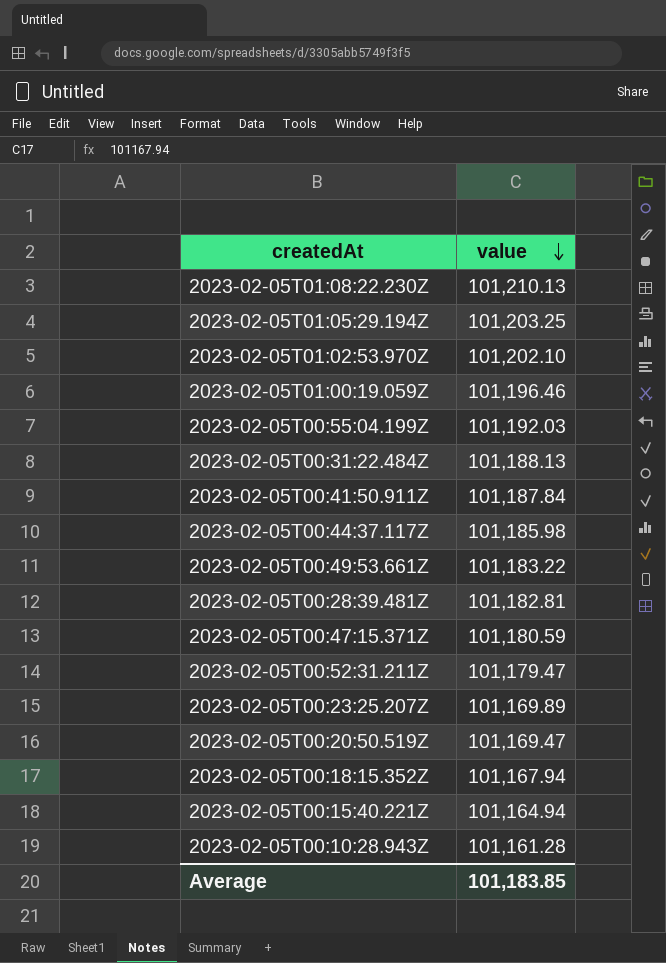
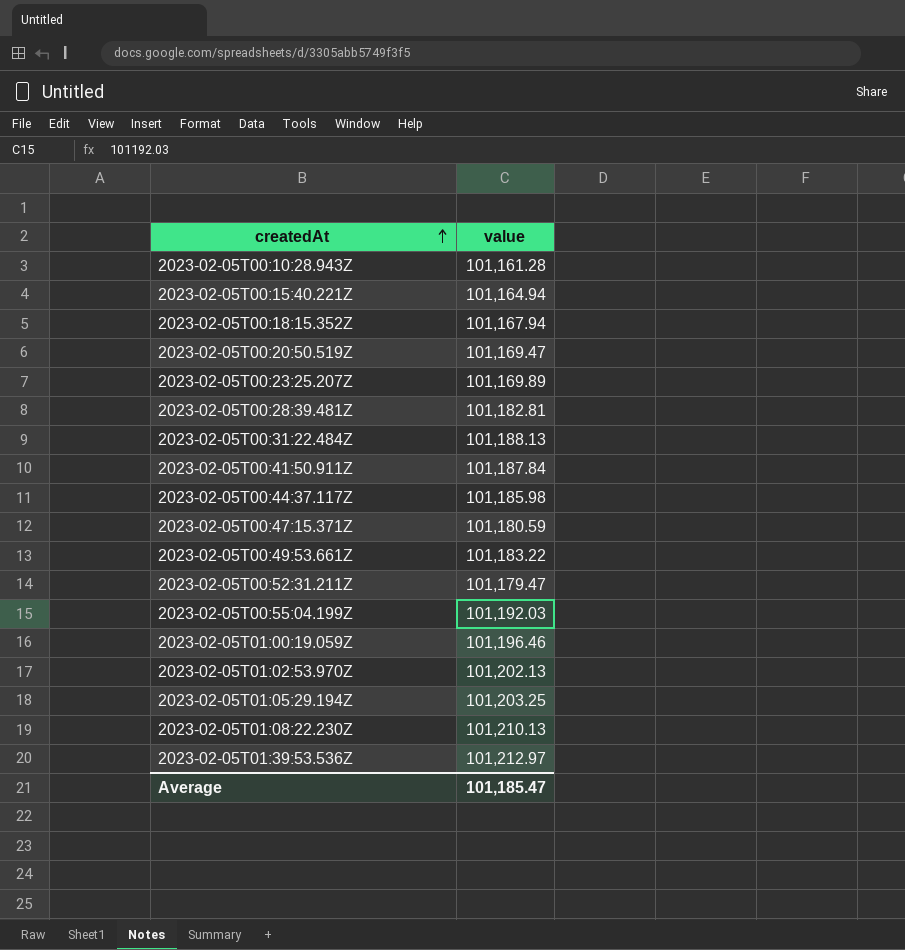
row order: value descending -> createdAt ascending
2023-02-05T01:02:53.970Z | value: 101,202.10 -> 101,202.13
row 2023-02-05T01:39:53.536Z: none -> 101,212.97
Average | value: 101,183.85 -> 101,185.47

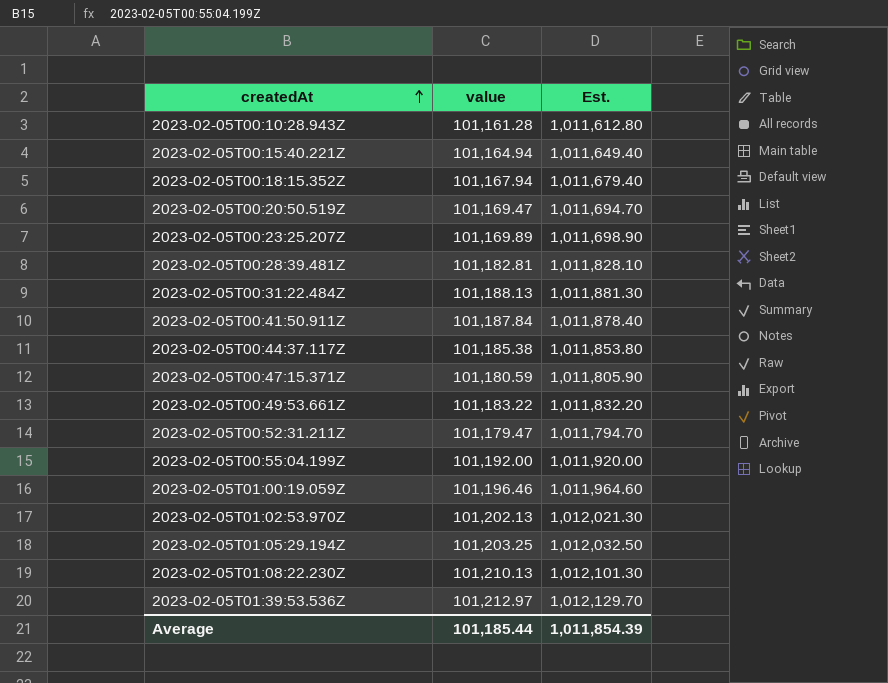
column Est. | formula: none -> [value] * 10
2023-02-05T00:44:37.117Z | value: 101,185.98 -> 101,185.38
2023-02-05T00:55:04.199Z | value: 101,192.03 -> 101,192.00
Average | value: 101,185.47 -> 101,185.44

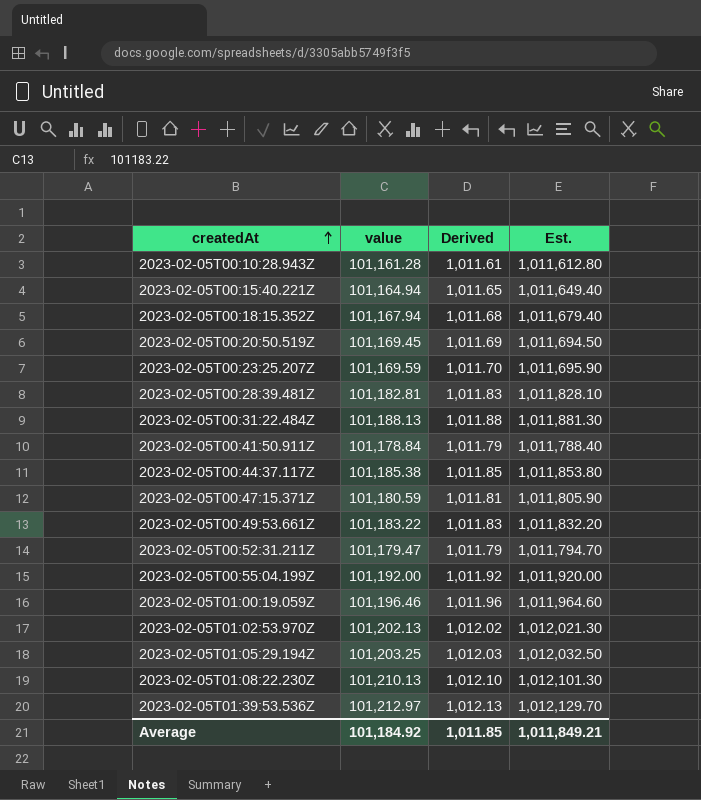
column Derived | formula: none -> [value] * 0.01
2023-02-05T00:20:50.519Z | value: 101,169.47 -> 101,169.45
2023-02-05T00:20:50.519Z | Est.: 1,011,694.70 -> 1,011,694.50
2023-02-05T00:23:25.207Z | value: 101,169.89 -> 101,169.59
2023-02-05T00:23:25.207Z | Est.: 1,011,698.90 -> 1,011,695.90
2023-02-05T00:41:50.911Z | value: 101,187.84 -> 101,178.84
2023-02-05T00:41:50.911Z | Est.: 1,011,878.40 -> 1,011,788.40
Average | value: 101,185.44 -> 101,184.92
Average | Est.: 1,011,854.39 -> 1,011,849.21

